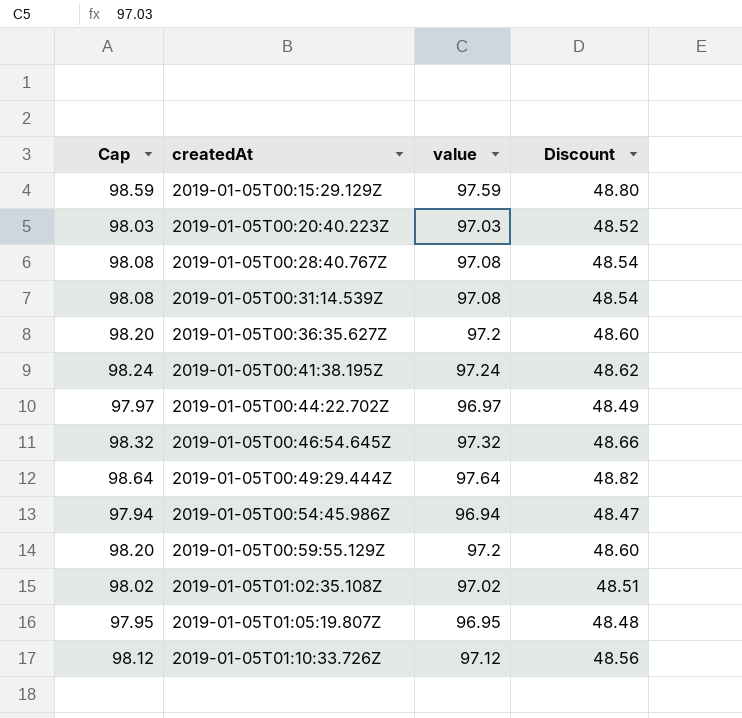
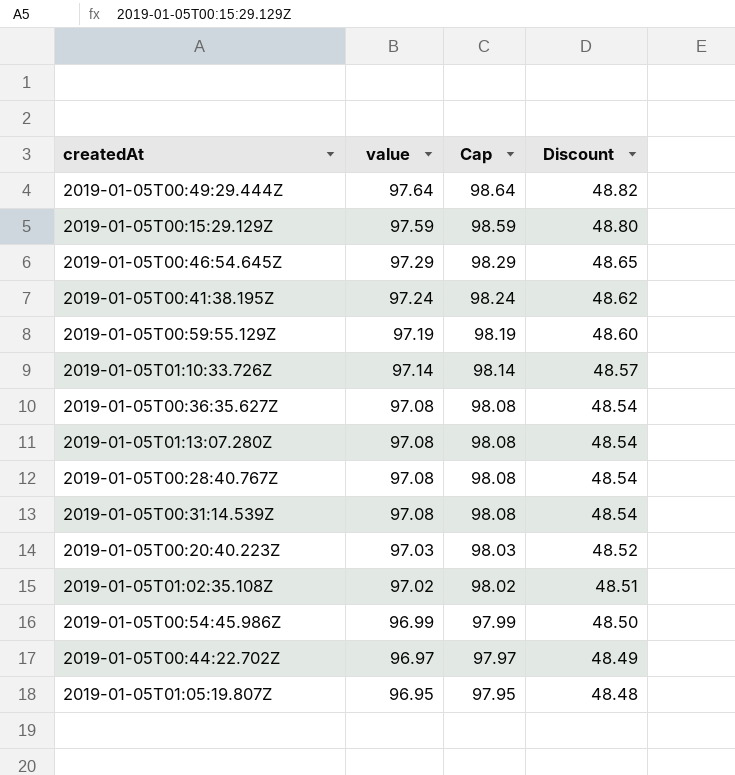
row order: createdAt ascending -> value descending
column Cap | position: 1 -> 3
2019-01-05T00:46:54.645Z | value: 97.32 -> 97.29
2019-01-05T00:46:54.645Z | Cap: 98.32 -> 98.29
2019-01-05T00:46:54.645Z | Discount: 48.66 -> 48.65
2019-01-05T00:59:55.129Z | value: 97.2 -> 97.19
2019-01-05T00:59:55.129Z | Cap: 98.20 -> 98.19
2019-01-05T01:10:33.726Z | value: 97.12 -> 97.14
2019-01-05T01:10:33.726Z | Cap: 98.12 -> 98.14
2019-01-05T01:10:33.726Z | Discount: 48.56 -> 48.57
2019-01-05T00:36:35.627Z | value: 97.2 -> 97.08
2019-01-05T00:36:35.627Z | Cap: 98.20 -> 98.08
2019-01-05T00:36:35.627Z | Discount: 48.60 -> 48.54
row 2019-01-05T01:13:07.280Z: none -> 97.08 | 98.08 | 48.54
2019-01-05T00:54:45.986Z | value: 96.94 -> 96.99
2019-01-05T00:54:45.986Z | Cap: 97.94 -> 97.99
2019-01-05T00:54:45.986Z | Discount: 48.47 -> 48.50

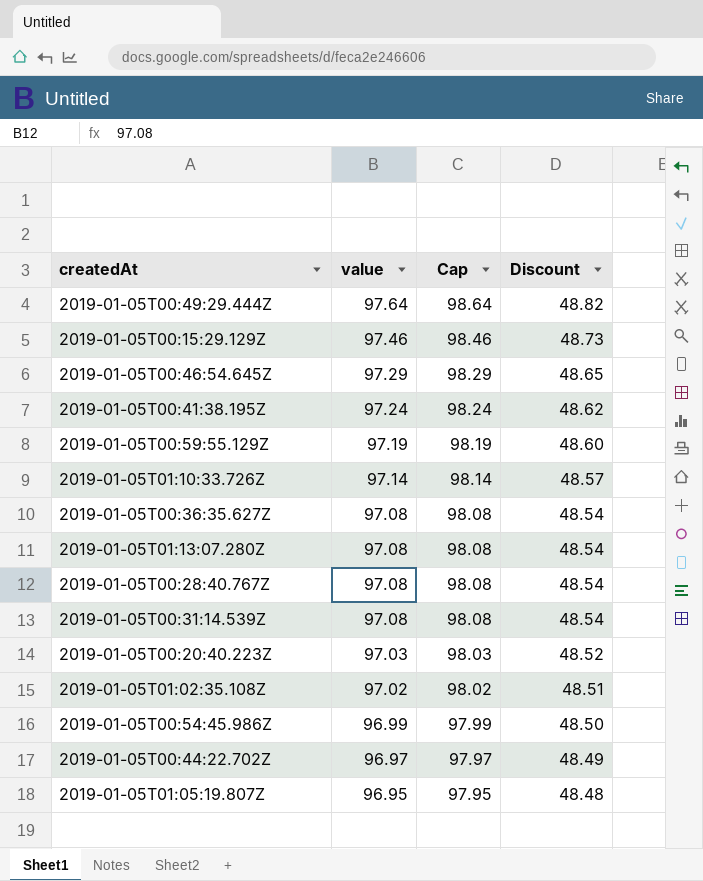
2019-01-05T00:15:29.129Z | value: 97.59 -> 97.46
2019-01-05T00:15:29.129Z | Cap: 98.59 -> 98.46
2019-01-05T00:15:29.129Z | Discount: 48.80 -> 48.73

